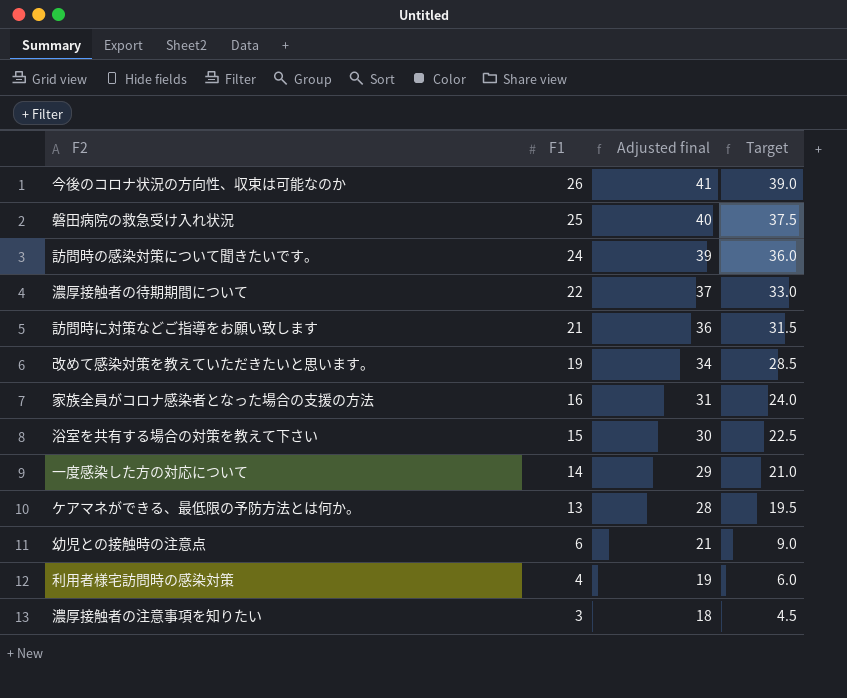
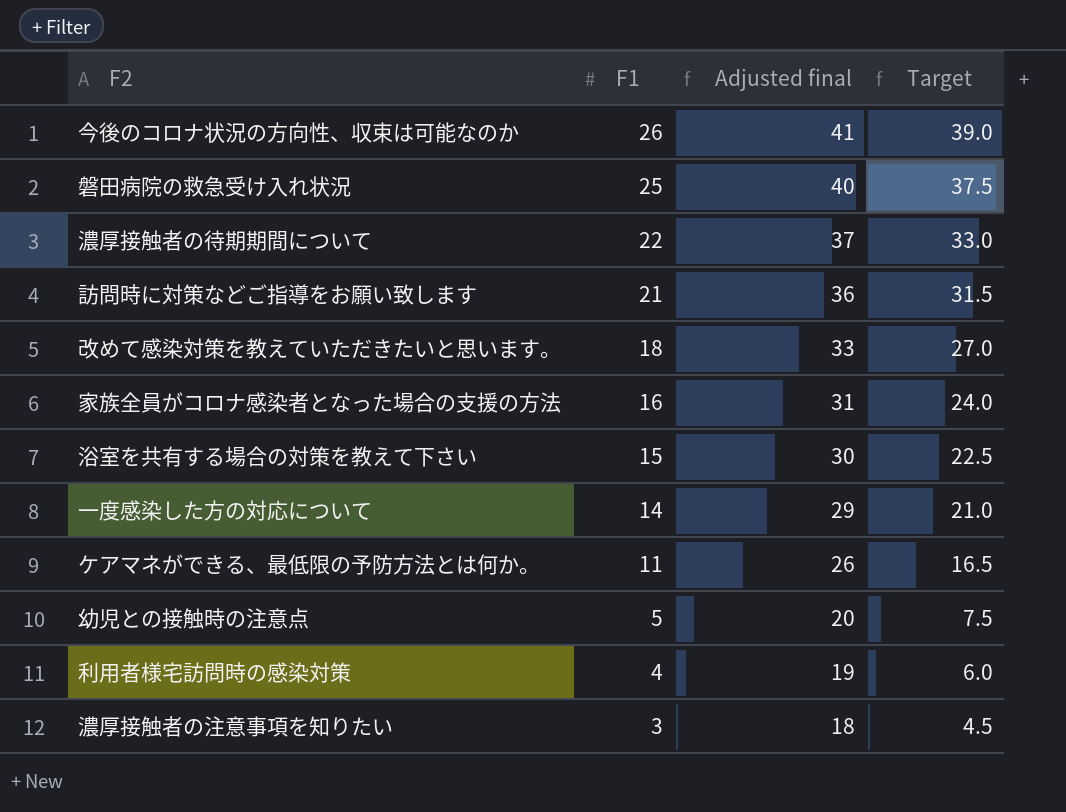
row 訪問時の感染対策について聞きたいです。: 24 | 39 | 36.0 -> none
改めて感染対策を教えていただきたいと思います。 | F1: 19 -> 18
改めて感染対策を教えていただきたいと思います。 | Adjusted final: 34 -> 33
改めて感染対策を教えていただきたいと思います。 | Target: 28.5 -> 27.0
ケアマネができる、最低限の予防方法とは何か。 | F1: 13 -> 11
ケアマネができる、最低限の予防方法とは何か。 | Adjusted final: 28 -> 26
ケアマネができる、最低限の予防方法とは何か。 | Target: 19.5 -> 16.5
幼児との接触時の注意点 | F1: 6 -> 5
幼児との接触時の注意点 | Adjusted final: 21 -> 20
幼児との接触時の注意点 | Target: 9.0 -> 7.5

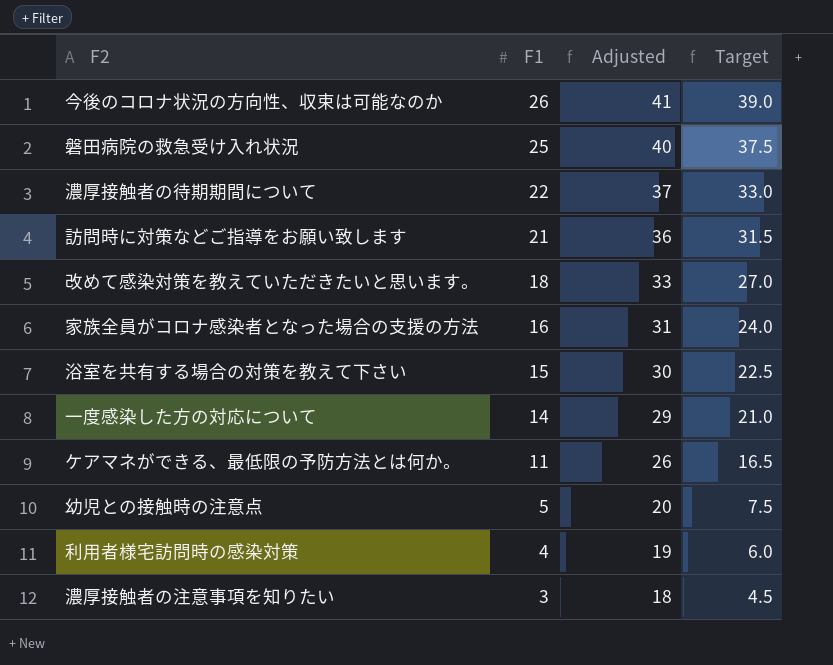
column name: Adjusted final -> Adjusted

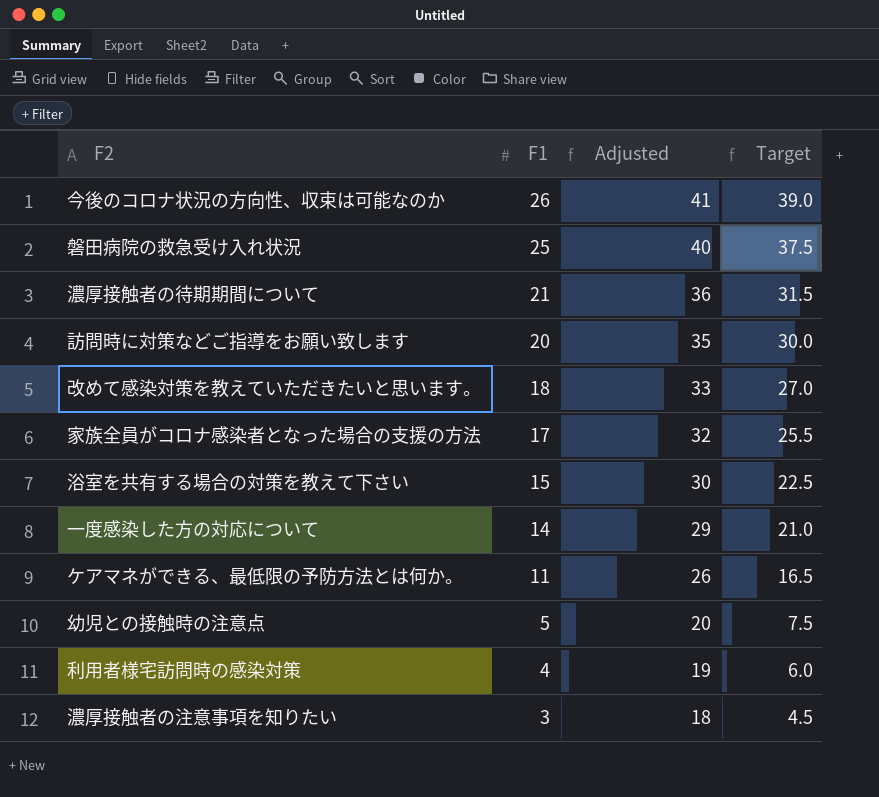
濃厚接触者の待期期間について | F1: 22 -> 21
濃厚接触者の待期期間について | Adjusted: 37 -> 36
濃厚接触者の待期期間について | Target: 33.0 -> 31.5
訪問時に対策などご指導をお願い致します | F1: 21 -> 20
訪問時に対策などご指導をお願い致します | Adjusted: 36 -> 35
訪問時に対策などご指導をお願い致します | Target: 31.5 -> 30.0
家族全員がコロナ感染者となった場合の支援の方法 | F1: 16 -> 17
家族全員がコロナ感染者となった場合の支援の方法 | Adjusted: 31 -> 32
家族全員がコロナ感染者となった場合の支援の方法 | Target: 24.0 -> 25.5

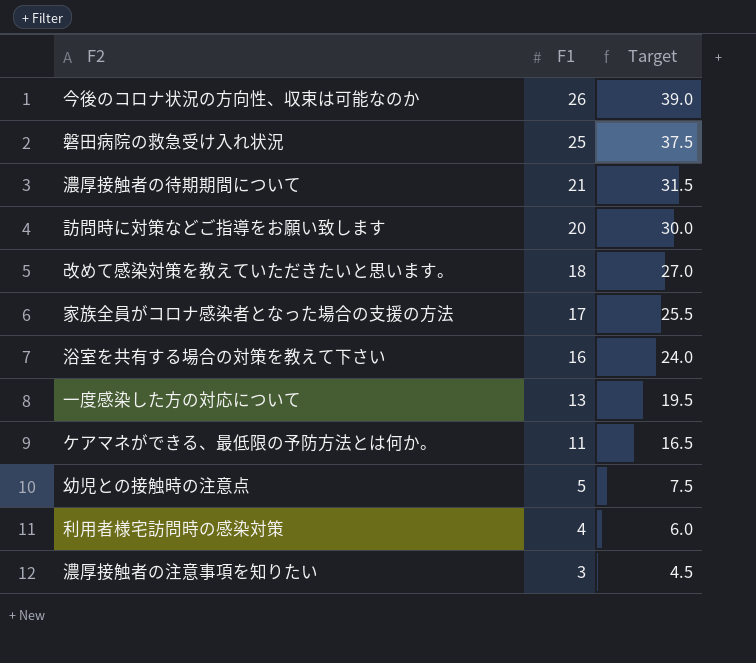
column Adjusted | formula: [F1] + 15 -> none
浴室を共有する場合の対策を教えて下さい | F1: 15 -> 16
浴室を共有する場合の対策を教えて下さい | Target: 22.5 -> 24.0
一度感染した方の対応について | F1: 14 -> 13
一度感染した方の対応について | Target: 21.0 -> 19.5

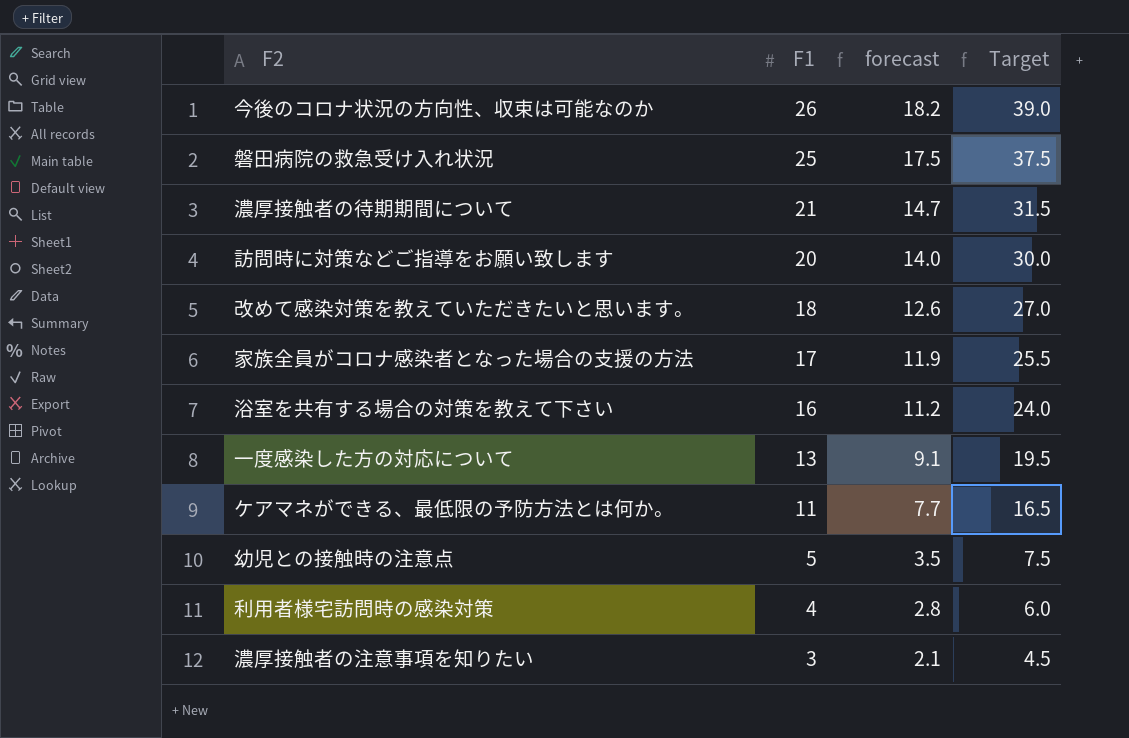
column forecast | formula: none -> [F1] * 0.7

